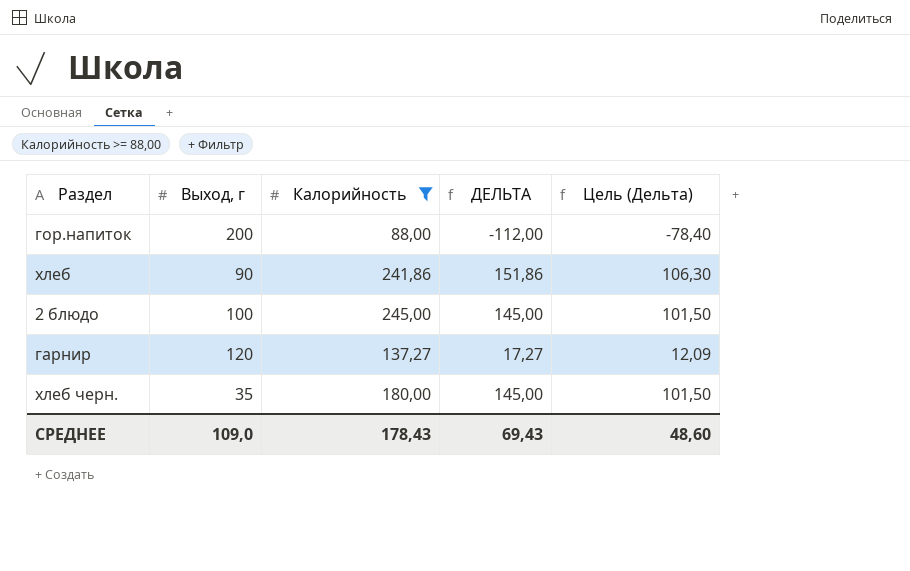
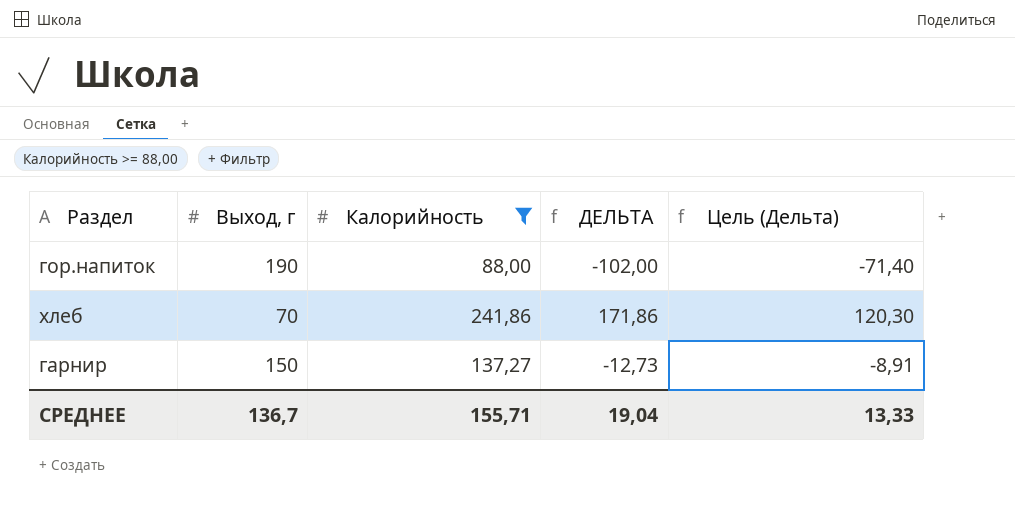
row 2 блюдо: 100 | 245,00 | 145,00 | 101,50 -> none
row хлеб черн.: 35 | 180,00 | 145,00 | 101,50 -> none
гор.напиток | Выход, г: 200 -> 190
гор.напиток | ДЕЛЬТА: -112,00 -> -102,00
гор.напиток | Цель (Дельта): -78,40 -> -71,40
хлеб | Выход, г: 90 -> 70
хлеб | ДЕЛЬТА: 151,86 -> 171,86
хлеб | Цель (Дельта): 106,30 -> 120,30
гарнир | Выход, г: 120 -> 150
гарнир | ДЕЛЬТА: 17,27 -> -12,73
гарнир | Цель (Дельта): 12,09 -> -8,91
СРЕДНЕЕ | Выход, г: 109,0 -> 136,7
СРЕДНЕЕ | Калорийность: 178,43 -> 155,71
СРЕДНЕЕ | ДЕЛЬТА: 69,43 -> 19,04
СРЕДНЕЕ | Цель (Дельта): 48,60 -> 13,33

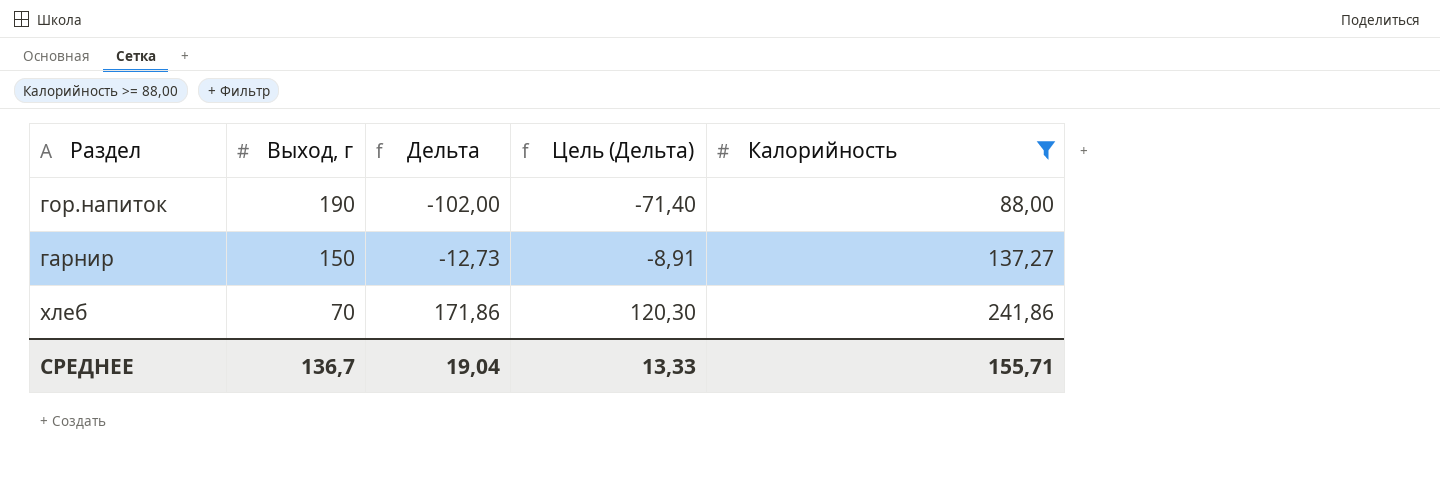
row order: none -> Выход, г descending
column name: ДЕЛЬТА -> Дельта
column Калорийность | position: 3 -> 5

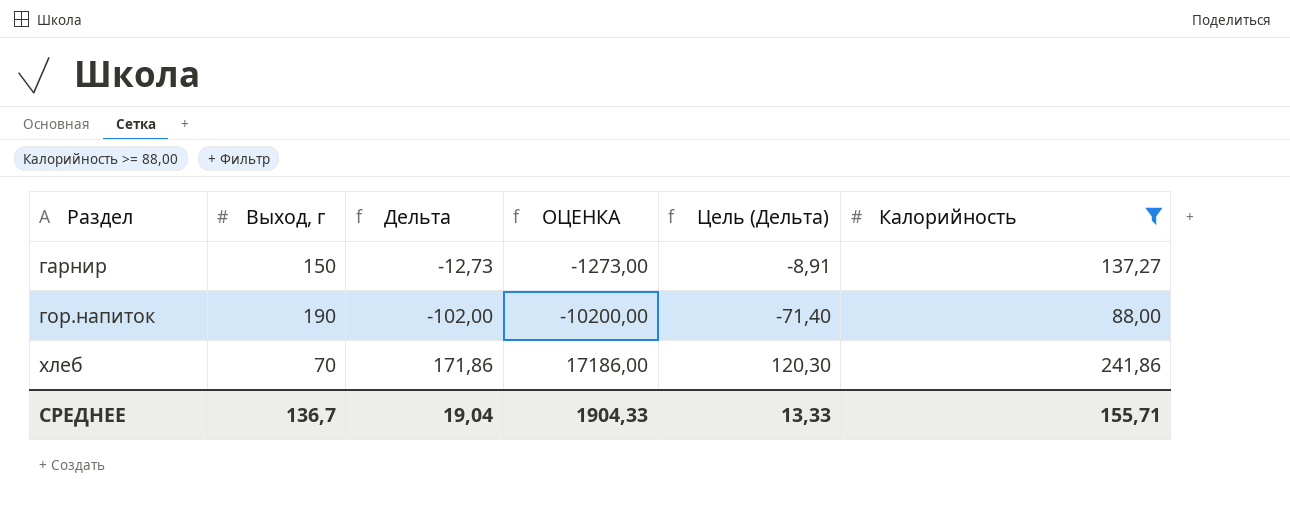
row order: Выход, г descending -> Раздел ascending
column ОЦЕНКА | formula: none -> [Дельта] * 100

